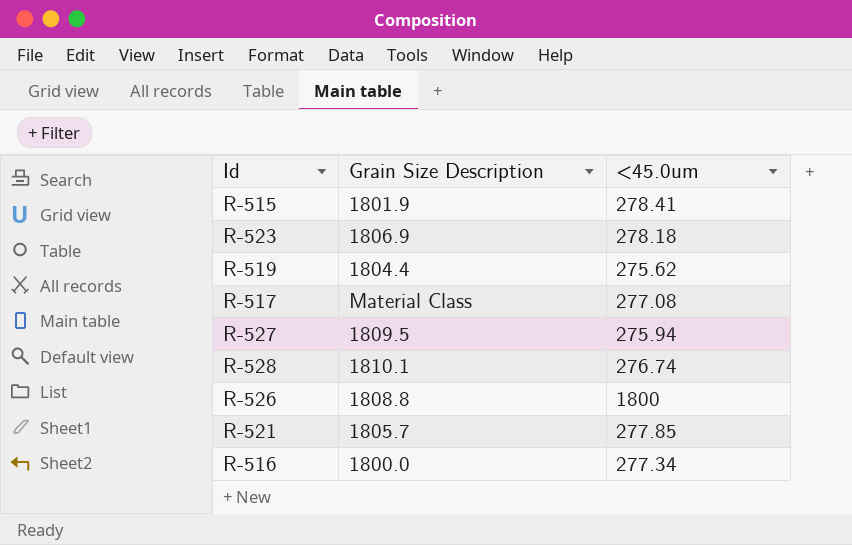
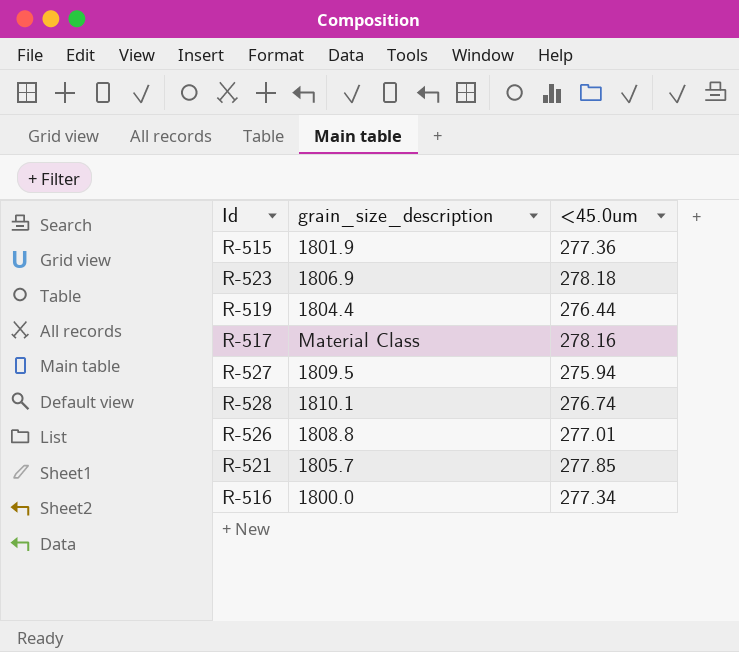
column name: Grain Size Description -> grain_size_description
R-515 | <45.0um: 278.41 -> 277.36
R-519 | <45.0um: 275.62 -> 276.44
R-517 | <45.0um: 277.08 -> 278.16
R-526 | <45.0um: 1800 -> 277.01

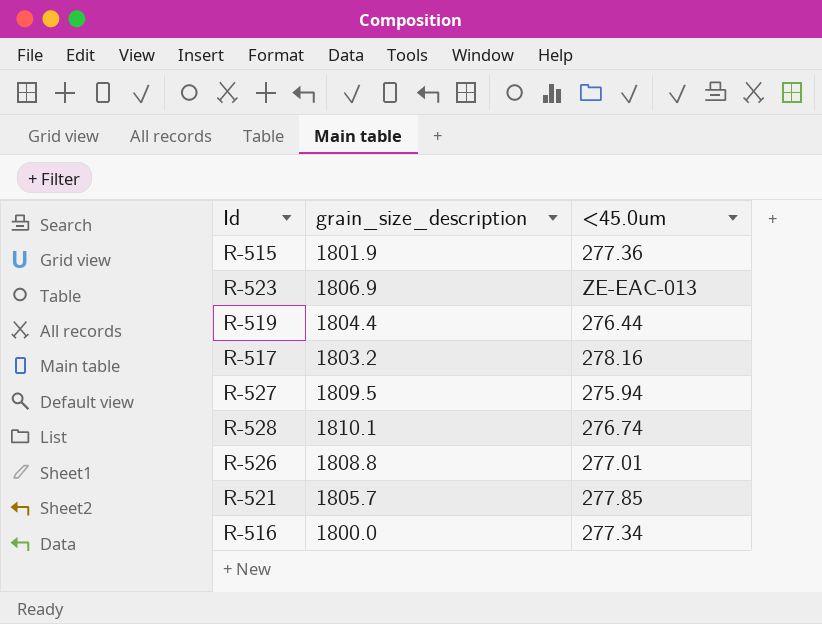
R-523 | <45.0um: 278.18 -> ZE-EAC-013
R-517 | grain_size_description: Material Class -> 1803.2

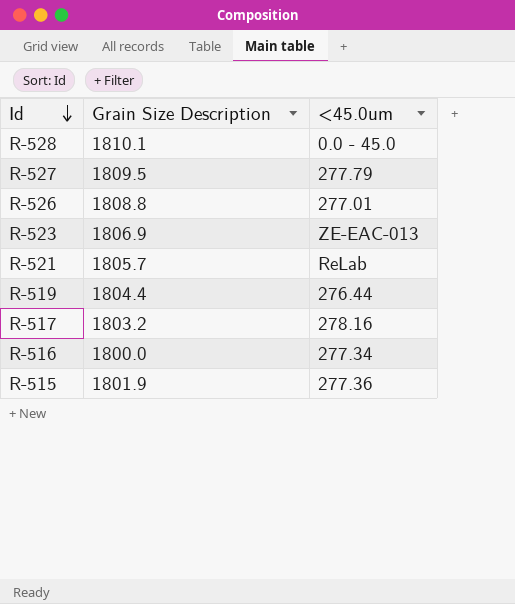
row order: none -> Id descending
column name: grain_size_description -> Grain Size Description
R-528 | <45.0um: 276.74 -> 0.0 - 45.0
R-527 | <45.0um: 275.94 -> 277.79
R-521 | <45.0um: 277.85 -> ReLab

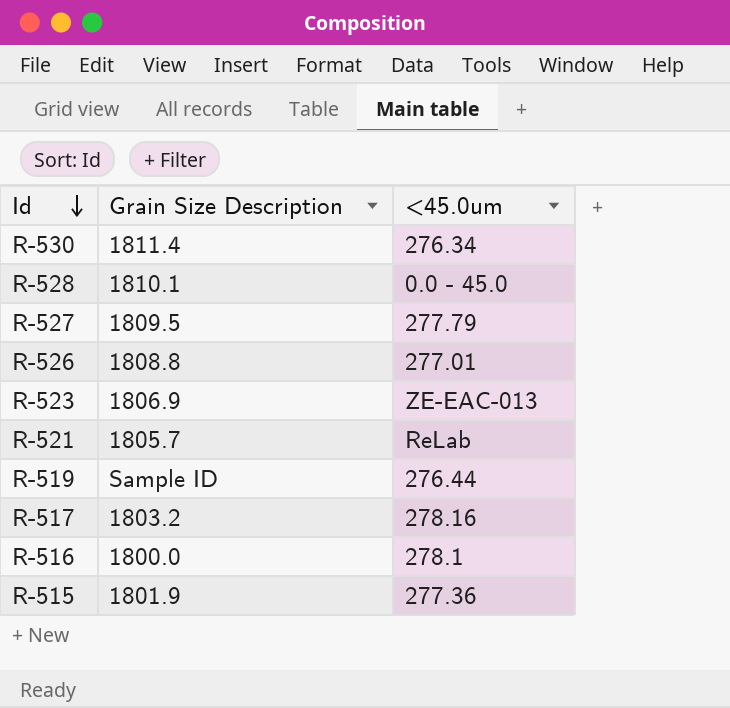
row R-530: none -> 1811.4 | 276.34
R-519 | Grain Size Description: 1804.4 -> Sample ID
R-516 | <45.0um: 277.34 -> 278.1

